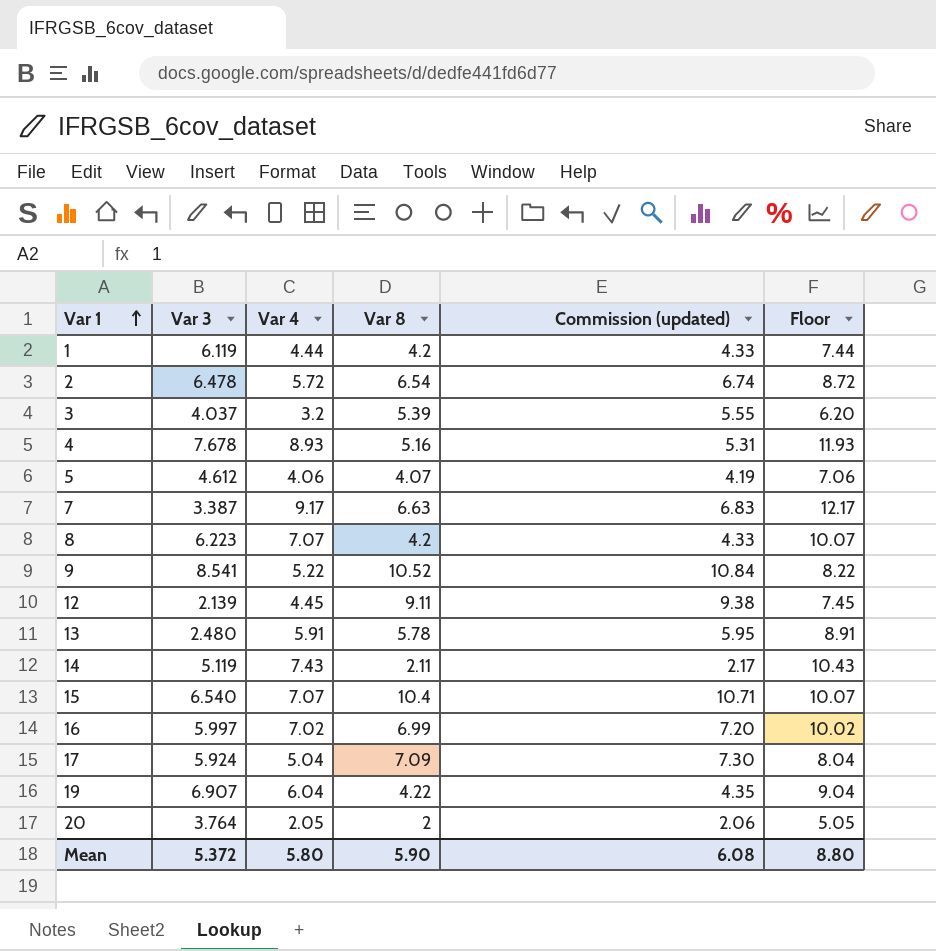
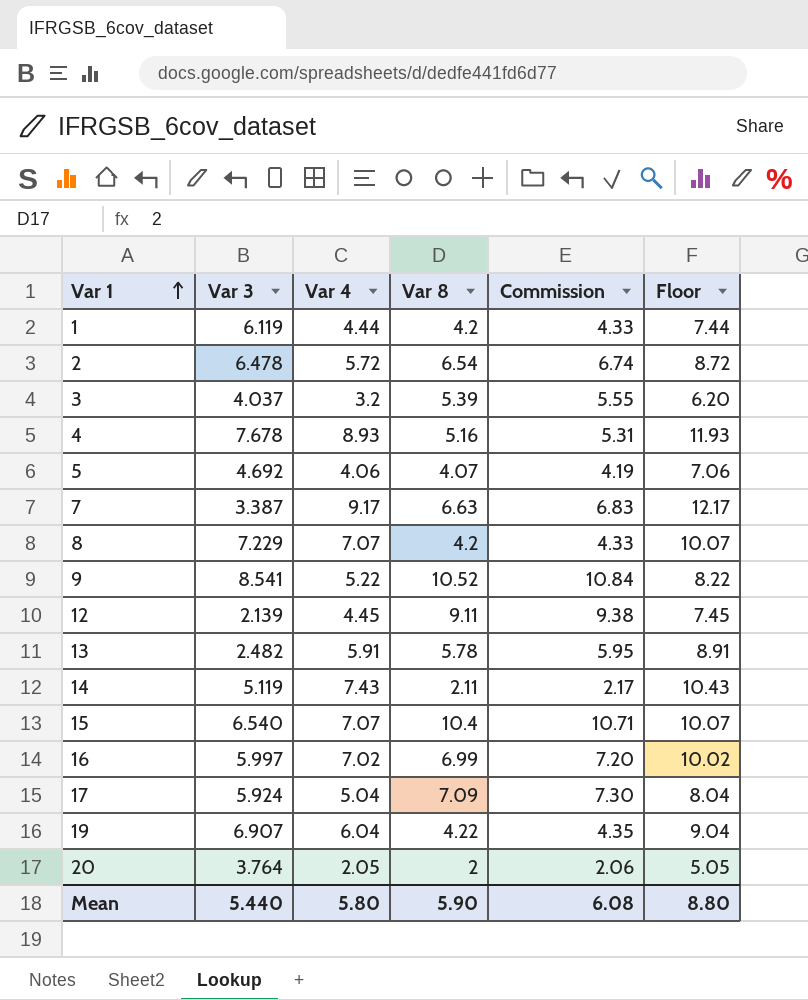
column name: Commission (updated) -> Commission
5 | Var 3: 4.612 -> 4.692
8 | Var 3: 6.223 -> 7.229
13 | Var 3: 2.480 -> 2.482
Mean | Var 3: 5.372 -> 5.440

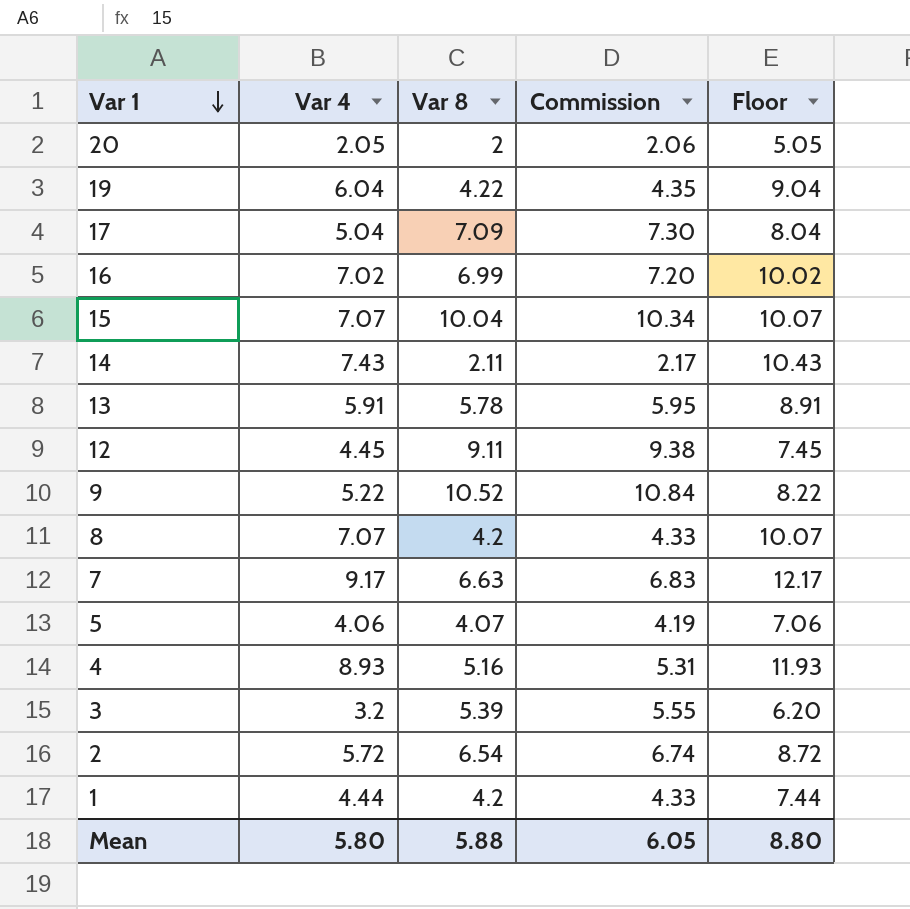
row order: Var 1 ascending -> Var 1 descending
column Var 3 | position: 2 -> none
15 | Var 8: 10.4 -> 10.04
15 | Commission: 10.71 -> 10.34
Mean | Var 8: 5.90 -> 5.88
Mean | Commission: 6.08 -> 6.05

